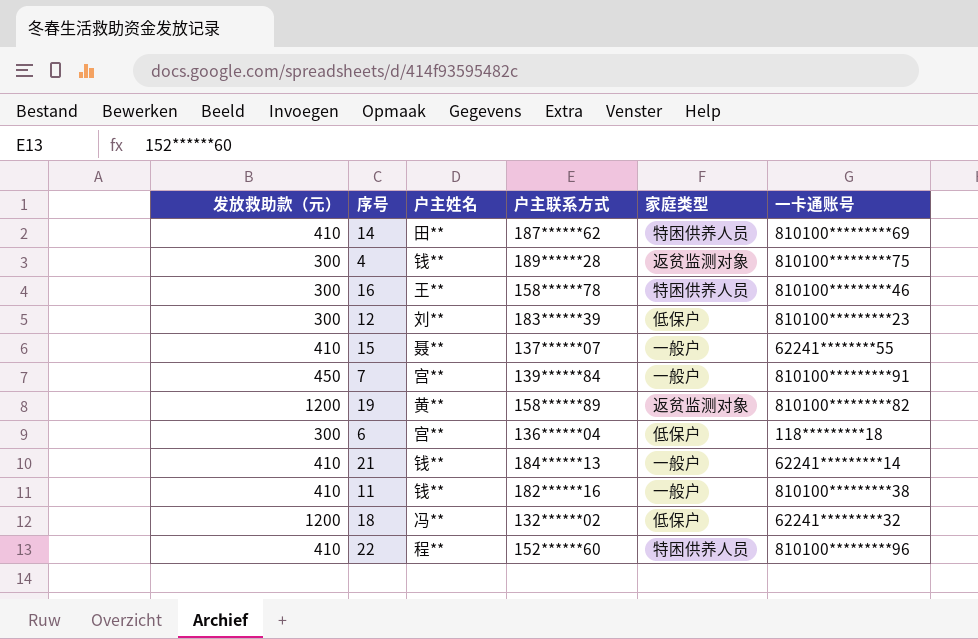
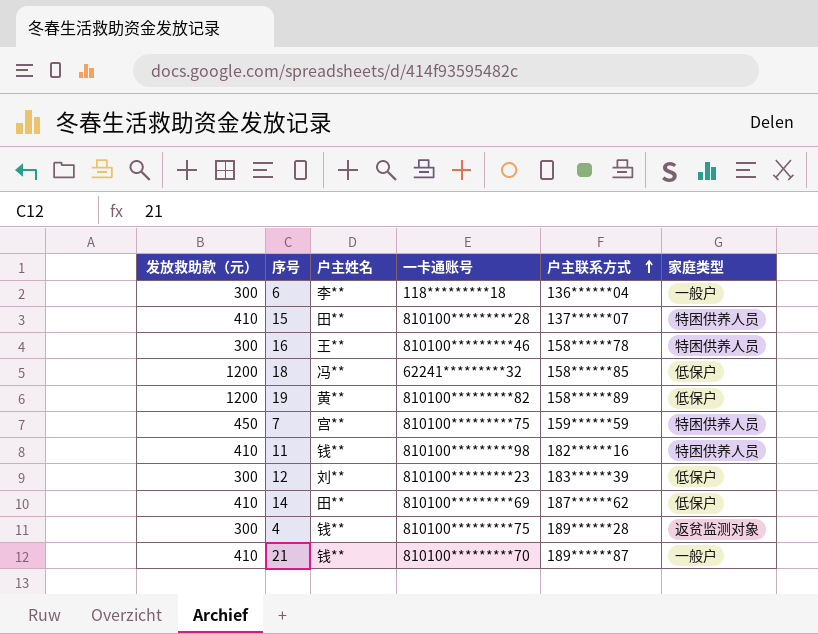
row order: none -> 户主联系方式 ascending
column 一卡通账号 | position: 6 -> 4
row 22: 410 | 程** | 152******60 | 特困供养人员 | 810100*********96 -> none
6 | 户主姓名: 宫** -> 李**
6 | 家庭类型: 低保户 -> 一般户
15 | 户主姓名: 聂** -> 田**
15 | 一卡通账号: 62241********55 -> 810100*********28
15 | 家庭类型: 一般户 -> 特困供养人员
18 | 户主联系方式: 132******02 -> 158******85
19 | 家庭类型: 返贫监测对象 -> 低保户
7 | 一卡通账号: 810100*********91 -> 810100*********75
7 | 户主联系方式: 139******84 -> 159******59
7 | 家庭类型: 一般户 -> 特困供养人员
11 | 一卡通账号: 810100*********38 -> 810100*********98
11 | 家庭类型: 一般户 -> 特困供养人员
14 | 家庭类型: 特困供养人员 -> 低保户
21 | 一卡通账号: 62241*********14 -> 810100*********70
21 | 户主联系方式: 184******13 -> 189******87

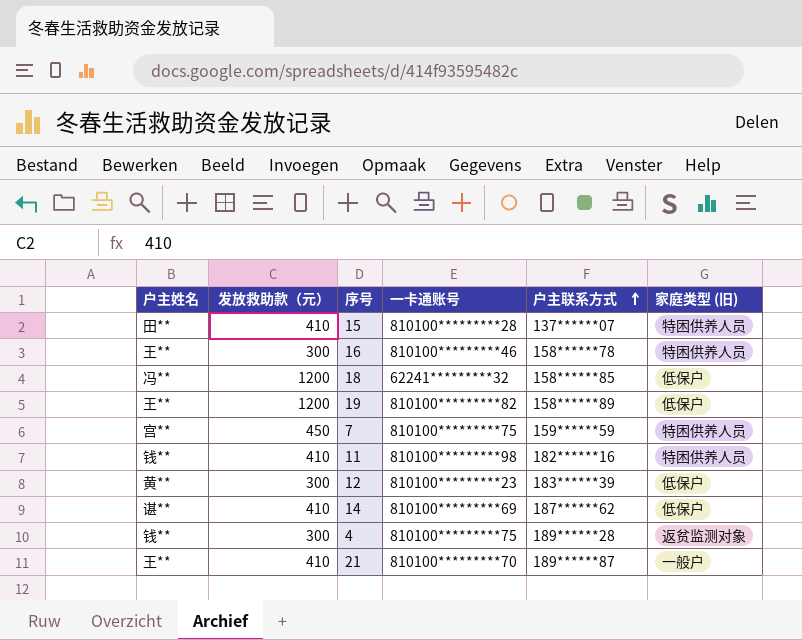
column 户主姓名 | position: 3 -> 1
column name: 家庭类型 -> 家庭类型 (旧)
row 6: 300 | 李** | 118*********18 | 136******04 | 一般户 -> none
19 | 户主姓名: 黄** -> 王**
12 | 户主姓名: 刘** -> 黄**
14 | 户主姓名: 田** -> 谌**
21 | 户主姓名: 钱** -> 王**

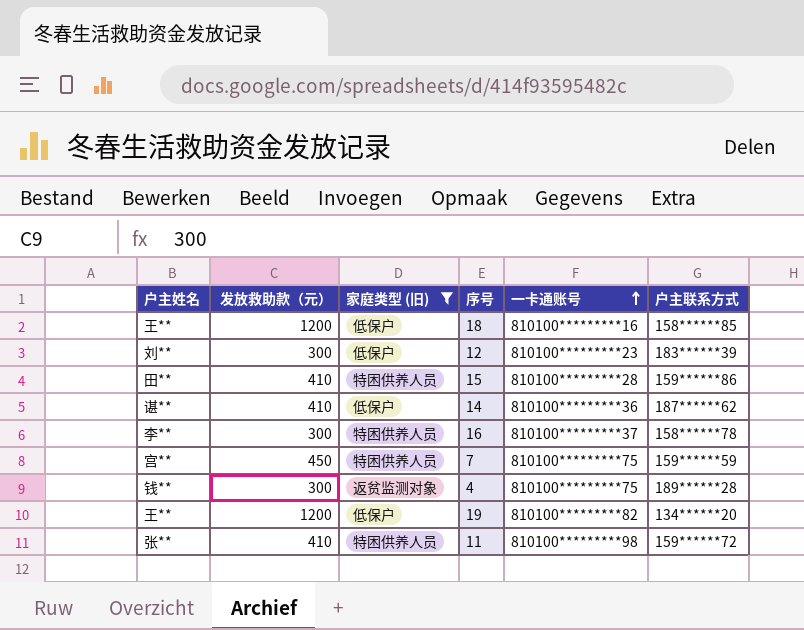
filter: none -> 家庭类型 (旧) != 一般户
row order: 户主联系方式 ascending -> 一卡通账号 ascending
column 家庭类型 (旧) | position: 6 -> 3
18 | 户主姓名: 冯** -> 王**
18 | 一卡通账号: 62241*********32 -> 810100*********16
12 | 户主姓名: 黄** -> 刘**
15 | 户主联系方式: 137******07 -> 159******86
14 | 一卡通账号: 810100*********69 -> 810100*********36
16 | 户主姓名: 王** -> 李**
16 | 一卡通账号: 810100*********46 -> 810100*********37
19 | 户主联系方式: 158******89 -> 134******20
11 | 户主姓名: 钱** -> 张**
11 | 户主联系方式: 182******16 -> 159******72

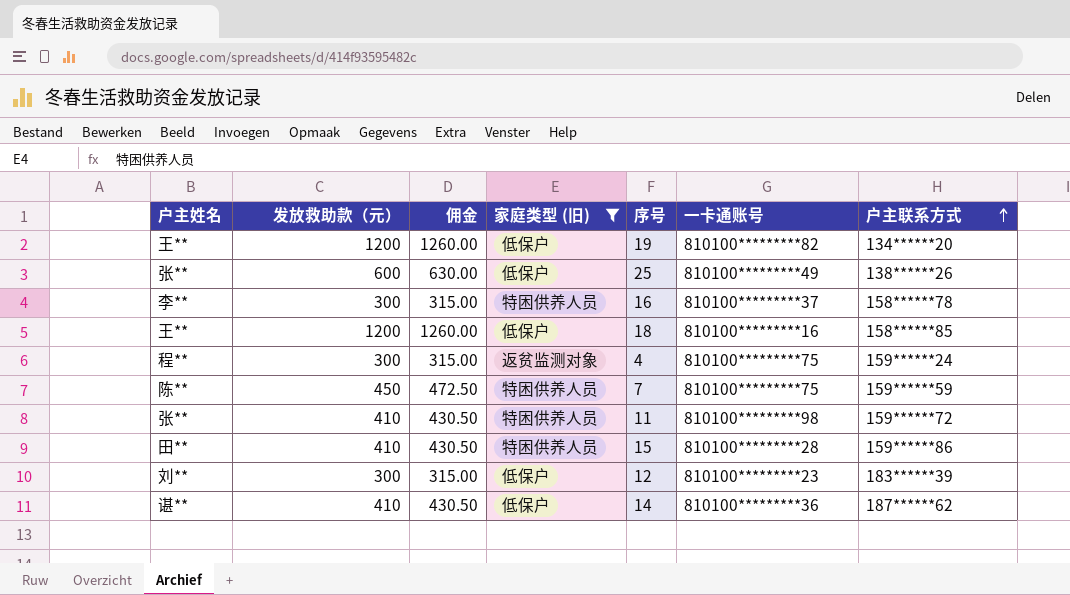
row order: 一卡通账号 ascending -> 户主联系方式 ascending
column 佣金 | formula: none -> [发放救助款（元）] * 1.05
row 25: none -> 张** | 600 | 630.00 | 低保户 | 810100*********49 | 138******26
4 | 户主姓名: 钱** -> 程**
4 | 户主联系方式: 189******28 -> 159******24
7 | 户主姓名: 宫** -> 陈**

